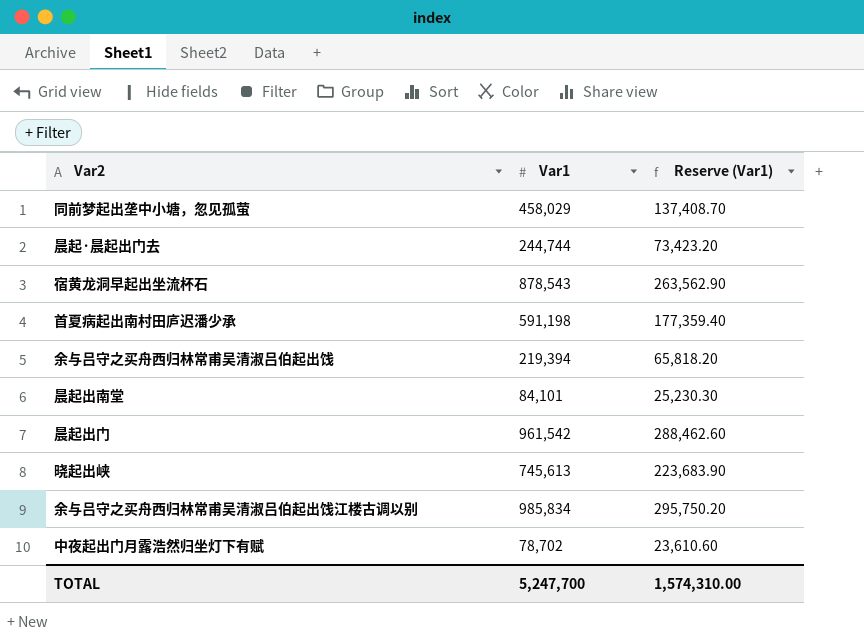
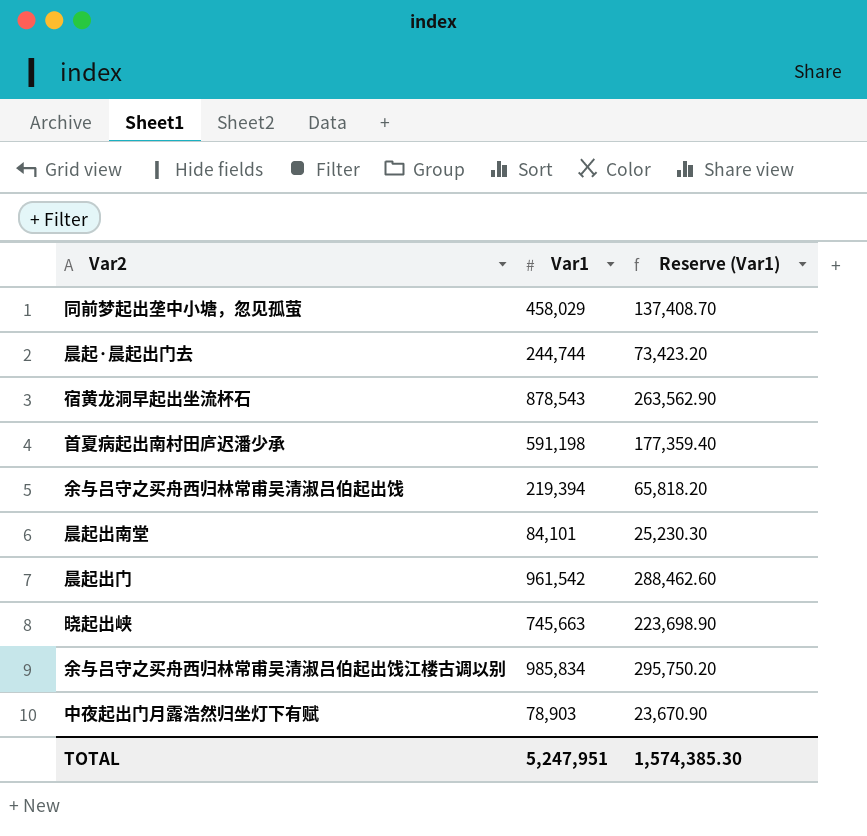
晓起出峡 | Var1: 745,613 -> 745,663
晓起出峡 | Reserve (Var1): 223,683.90 -> 223,698.90
中夜起出门月露浩然归坐灯下有赋 | Var1: 78,702 -> 78,903
中夜起出门月露浩然归坐灯下有赋 | Reserve (Var1): 23,610.60 -> 23,670.90
TOTAL | Var1: 5,247,700 -> 5,247,951
TOTAL | Reserve (Var1): 1,574,310.00 -> 1,574,385.30

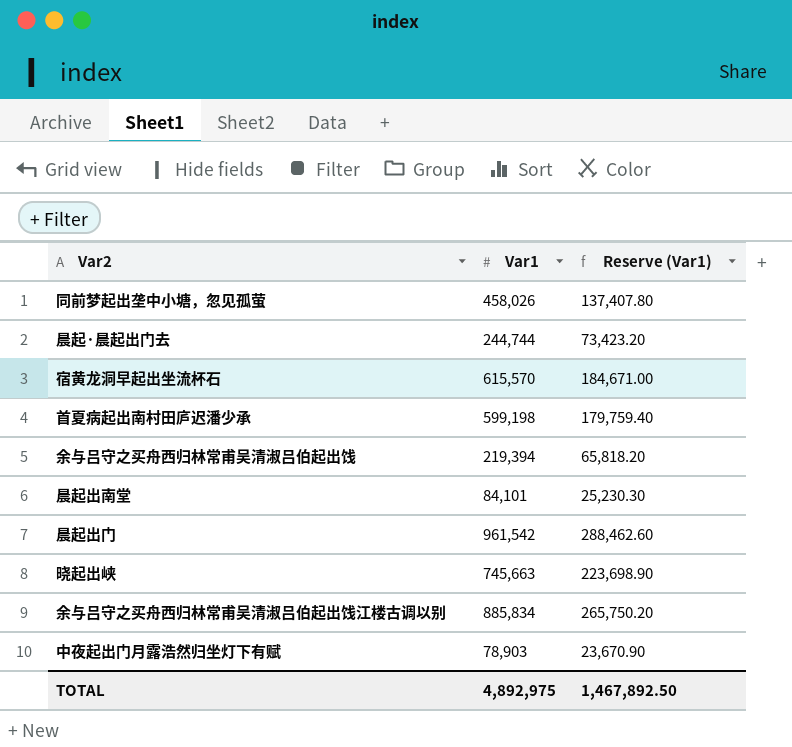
同前梦起出垄中小塘，忽见孤萤 | Var1: 458,029 -> 458,026
同前梦起出垄中小塘，忽见孤萤 | Reserve (Var1): 137,408.70 -> 137,407.80
宿黄龙洞早起出坐流杯石 | Var1: 878,543 -> 615,570
宿黄龙洞早起出坐流杯石 | Reserve (Var1): 263,562.90 -> 184,671.00
首夏病起出南村田庐迟潘少承 | Var1: 591,198 -> 599,198
首夏病起出南村田庐迟潘少承 | Reserve (Var1): 177,359.40 -> 179,759.40
余与吕守之买舟西归林常甫吴清淑吕伯起出饯江楼古调以别 | Var1: 985,834 -> 885,834
余与吕守之买舟西归林常甫吴清淑吕伯起出饯江楼古调以别 | Reserve (Var1): 295,750.20 -> 265,750.20
TOTAL | Var1: 5,247,951 -> 4,892,975
TOTAL | Reserve (Var1): 1,574,385.30 -> 1,467,892.50

